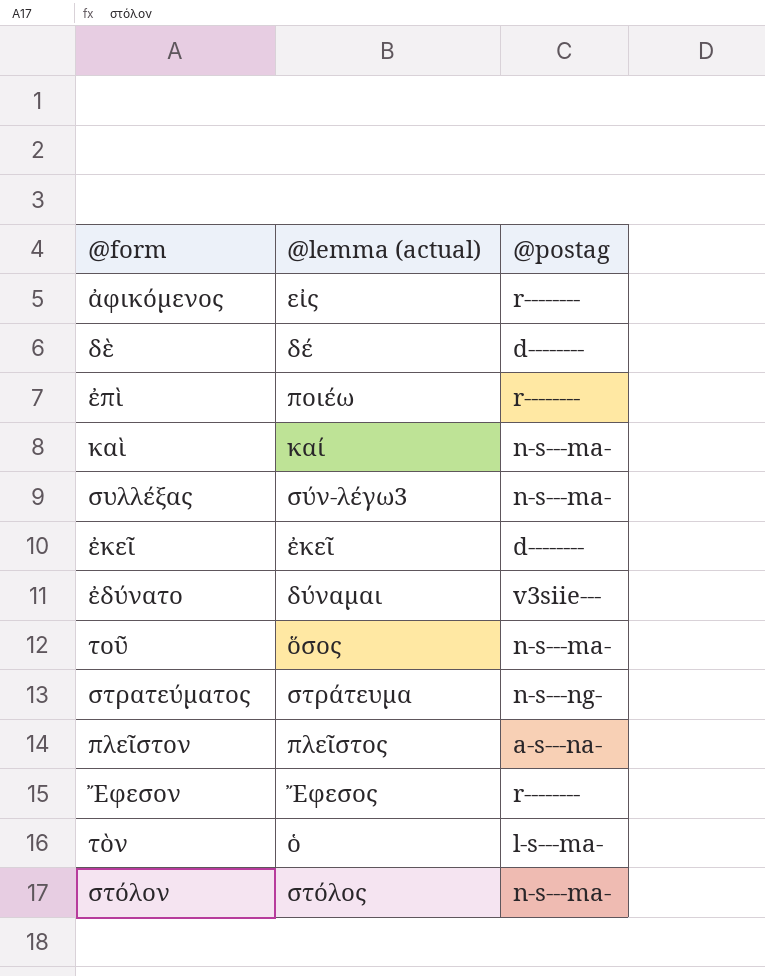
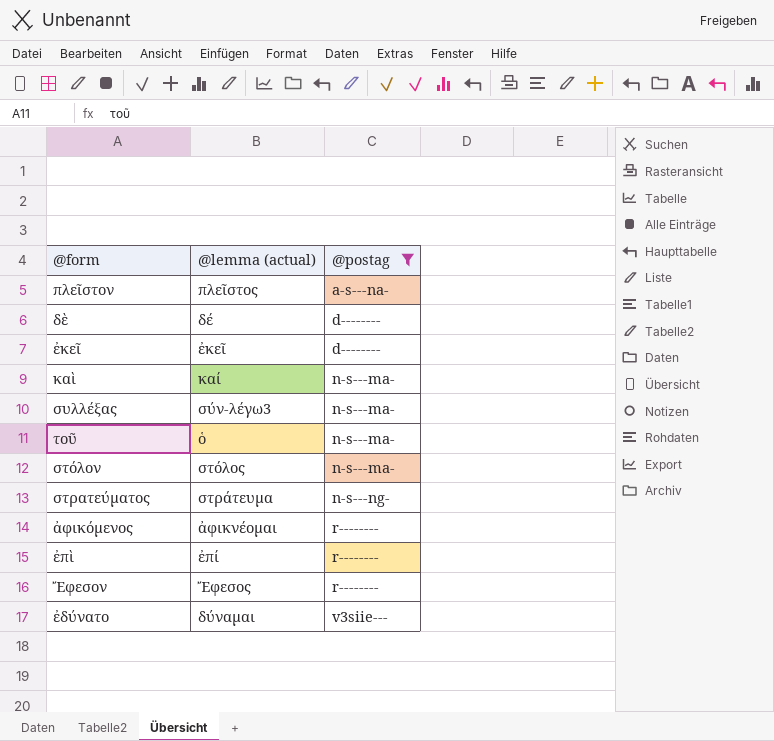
filter: none -> @postag != l-s---ma-
row order: none -> @postag ascending
τοῦ | @lemma (actual): ὅσος -> ὁ
ἀφικόμενος | @lemma (actual): εἰς -> ἀφικνέομαι
ἐπὶ | @lemma (actual): ποιέω -> ἐπί

